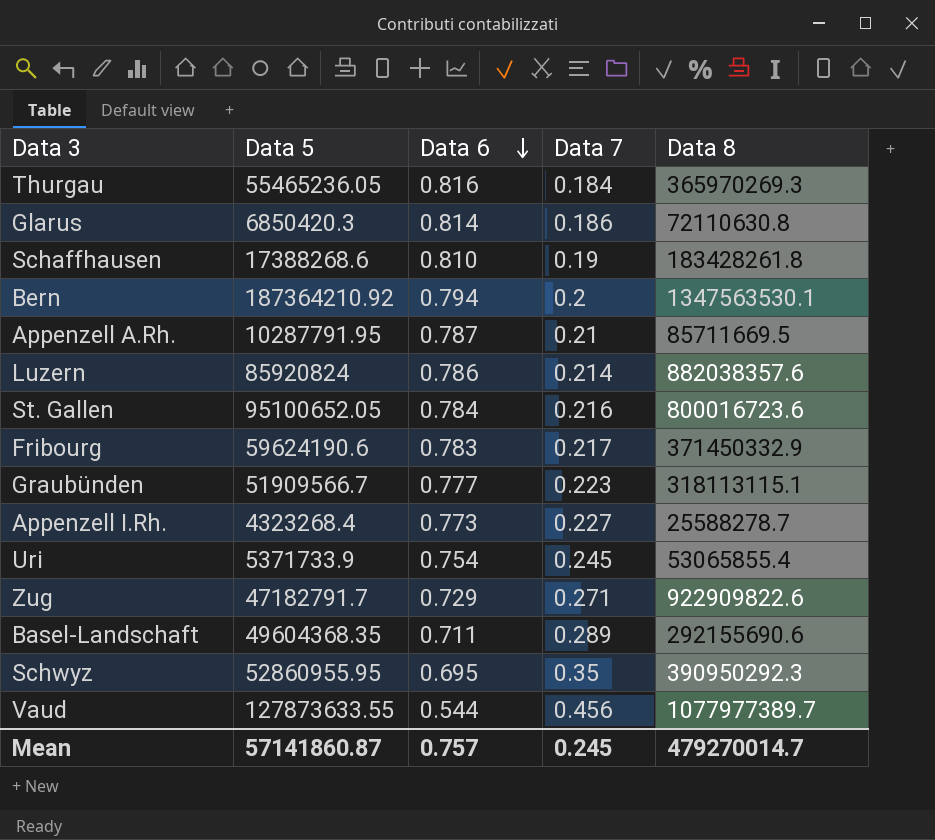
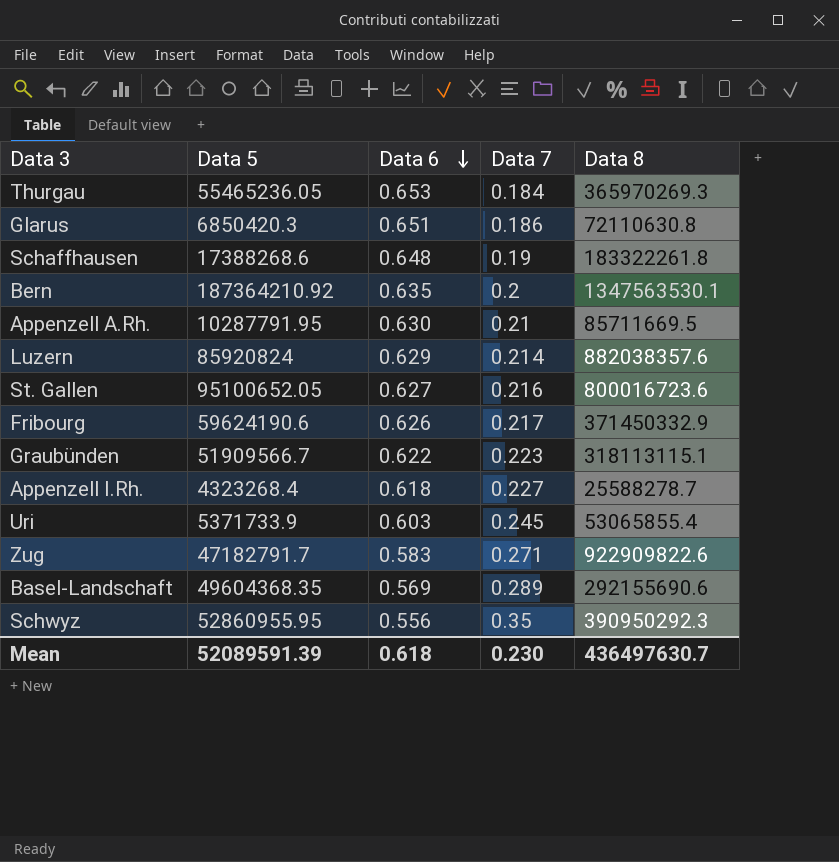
row Vaud: 127873633.55 | 0.544 | 0.456 | 1077977389.7 -> none
Thurgau | Data 6: 0.816 -> 0.653
Glarus | Data 6: 0.814 -> 0.651
Schaffhausen | Data 6: 0.810 -> 0.648
Schaffhausen | Data 8: 183428261.8 -> 183322261.8
Bern | Data 6: 0.794 -> 0.635
Appenzell A.Rh. | Data 6: 0.787 -> 0.630
Luzern | Data 6: 0.786 -> 0.629
St. Gallen | Data 6: 0.784 -> 0.627
Fribourg | Data 6: 0.783 -> 0.626
Graubünden | Data 6: 0.777 -> 0.622
Appenzell I.Rh. | Data 6: 0.773 -> 0.618
Uri | Data 6: 0.754 -> 0.603
Zug | Data 6: 0.729 -> 0.583
Basel-Landschaft | Data 6: 0.711 -> 0.569
Schwyz | Data 6: 0.695 -> 0.556
Mean | Data 5: 57141860.87 -> 52089591.39
Mean | Data 6: 0.757 -> 0.618
Mean | Data 7: 0.245 -> 0.230
Mean | Data 8: 479270014.7 -> 436497630.7

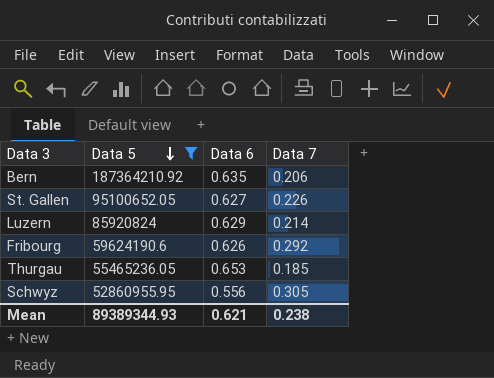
filter: none -> Data 5 >= 52860955.95
row order: Data 6 descending -> Data 5 descending
column Data 8 | position: 5 -> none
Bern | Data 7: 0.2 -> 0.206
St. Gallen | Data 7: 0.216 -> 0.226
Fribourg | Data 7: 0.217 -> 0.292
Thurgau | Data 7: 0.184 -> 0.185
Schwyz | Data 7: 0.35 -> 0.305
Mean | Data 5: 52089591.39 -> 89389344.93
Mean | Data 6: 0.618 -> 0.621
Mean | Data 7: 0.230 -> 0.238

